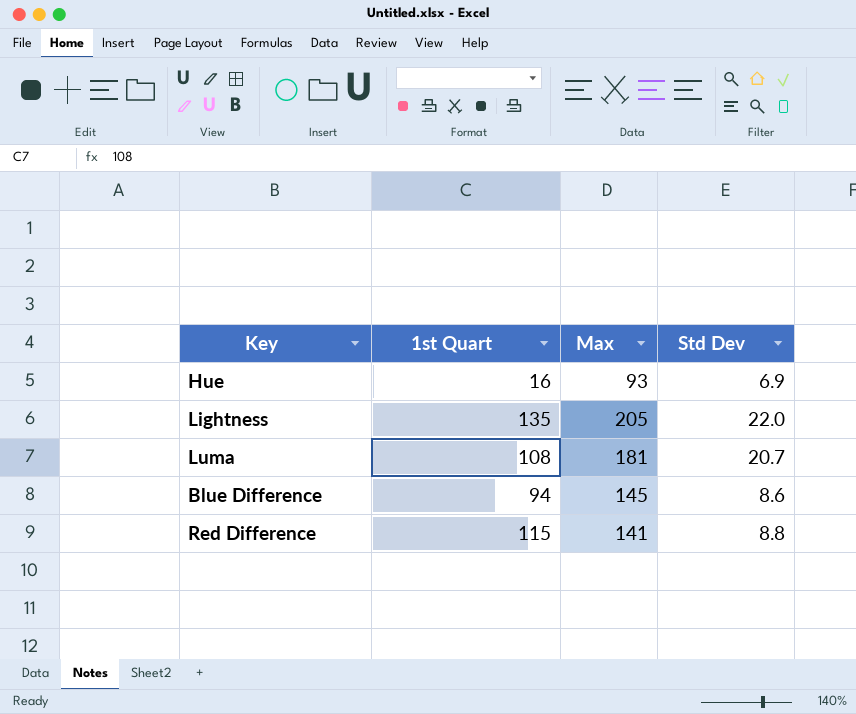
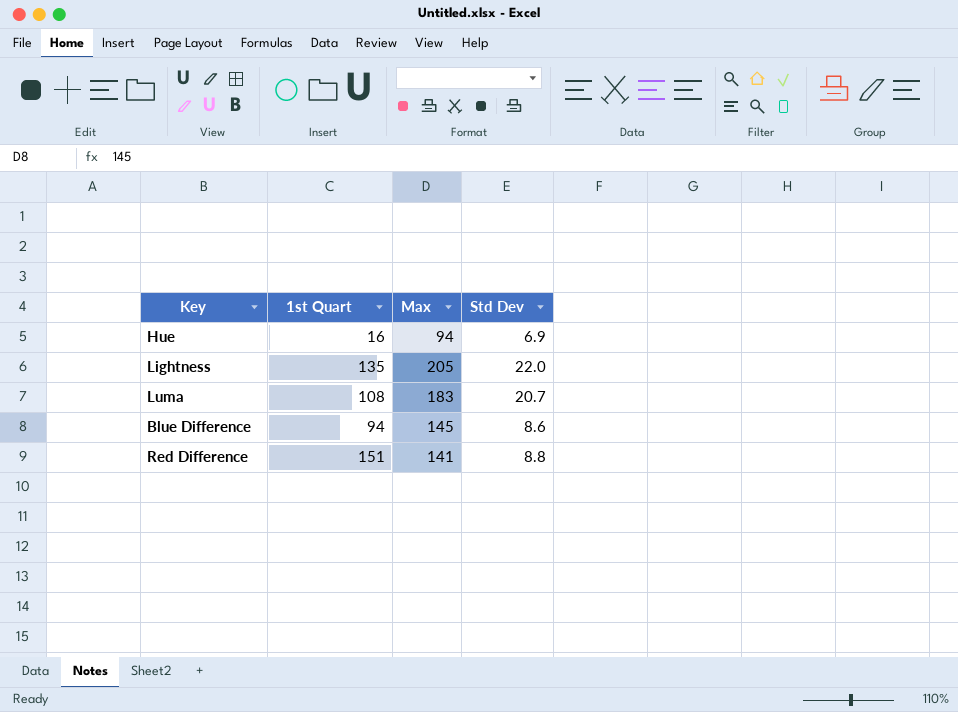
Hue | Max: 93 -> 94
Luma | Max: 181 -> 183
Red Difference | 1st Quart: 115 -> 151

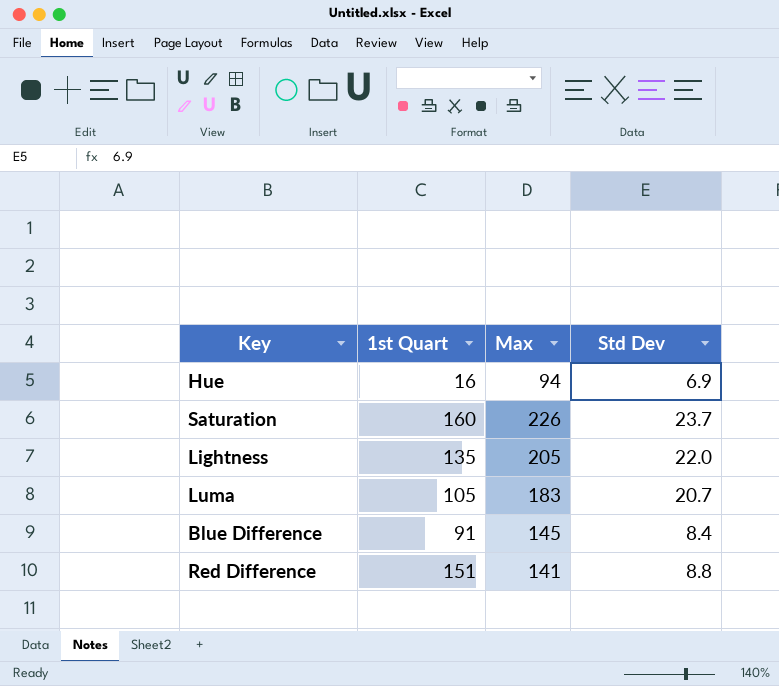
row Saturation: none -> 160 | 226 | 23.7
Luma | 1st Quart: 108 -> 105
Blue Difference | 1st Quart: 94 -> 91
Blue Difference | Std Dev: 8.6 -> 8.4

